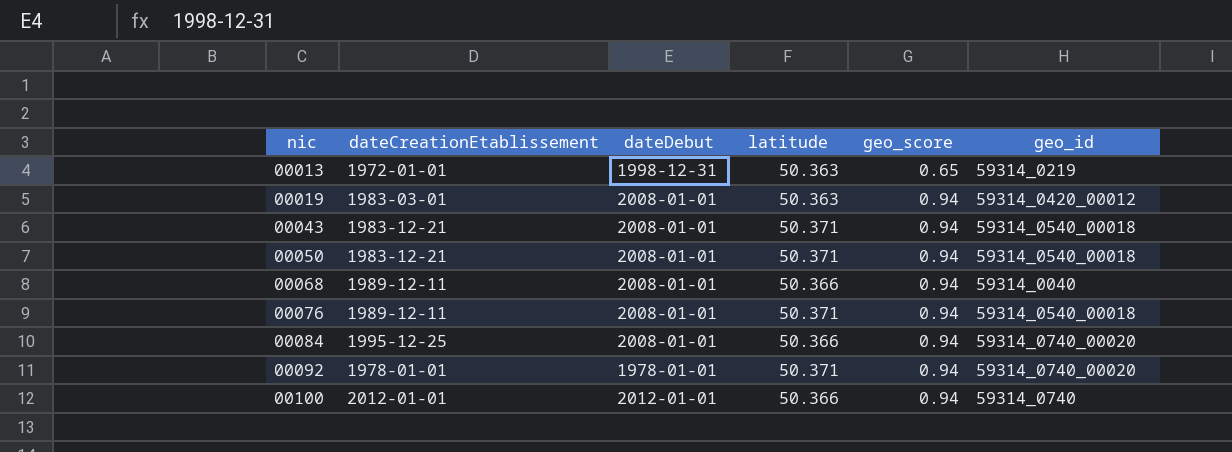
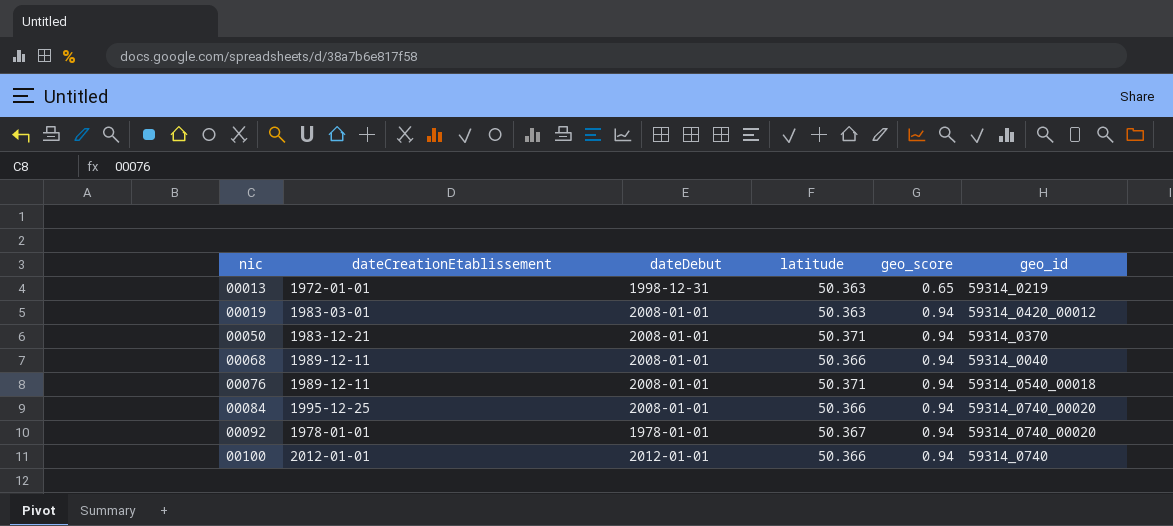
row 00043: 1983-12-21 | 2008-01-01 | 50.371 | 0.94 | 59314_0540_00018 -> none
00050 | geo_id: 59314_0540_00018 -> 59314_0370
00092 | latitude: 50.371 -> 50.367

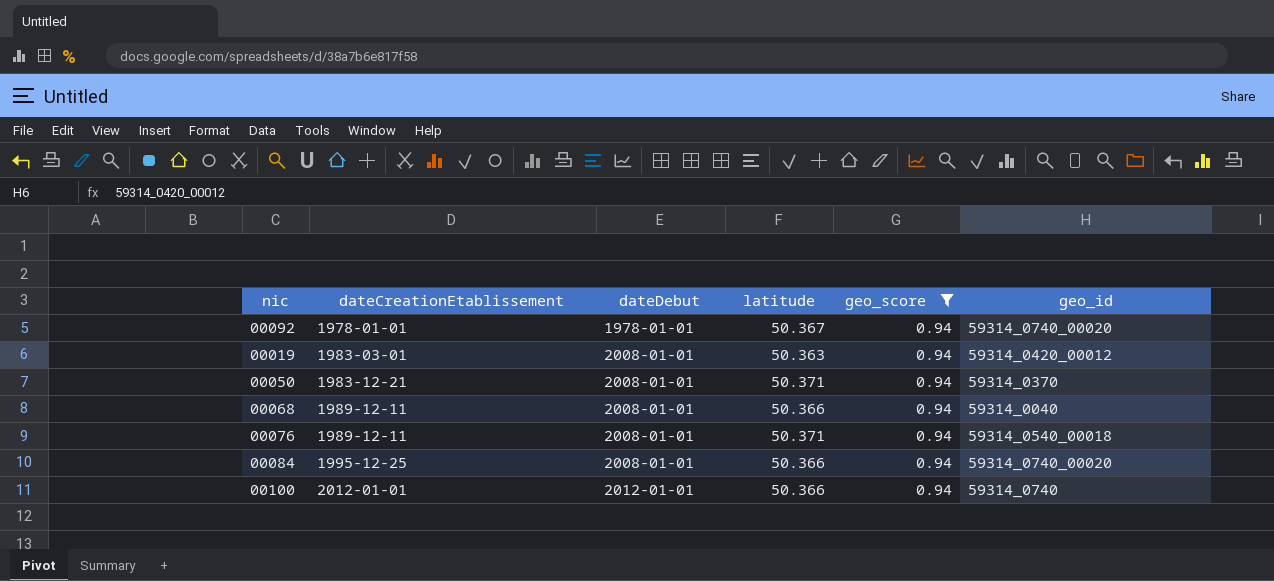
filter: none -> geo_score = 0.94
row order: nic ascending -> dateCreationEtablissement ascending

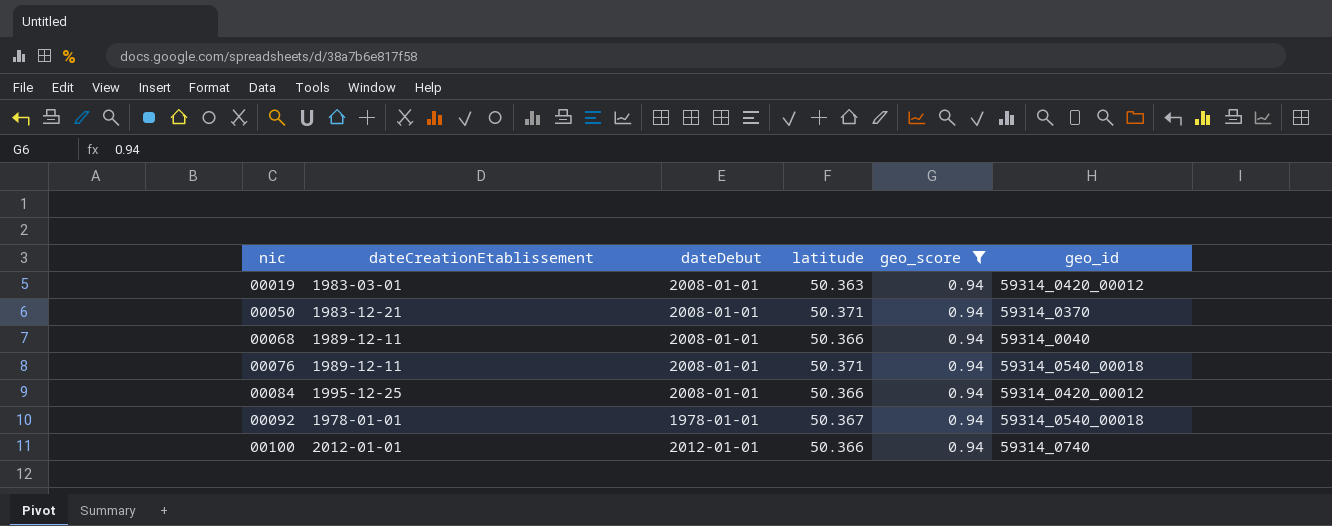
row order: dateCreationEtablissement ascending -> nic ascending
00084 | geo_id: 59314_0740_00020 -> 59314_0420_00012
00092 | geo_id: 59314_0740_00020 -> 59314_0540_00018

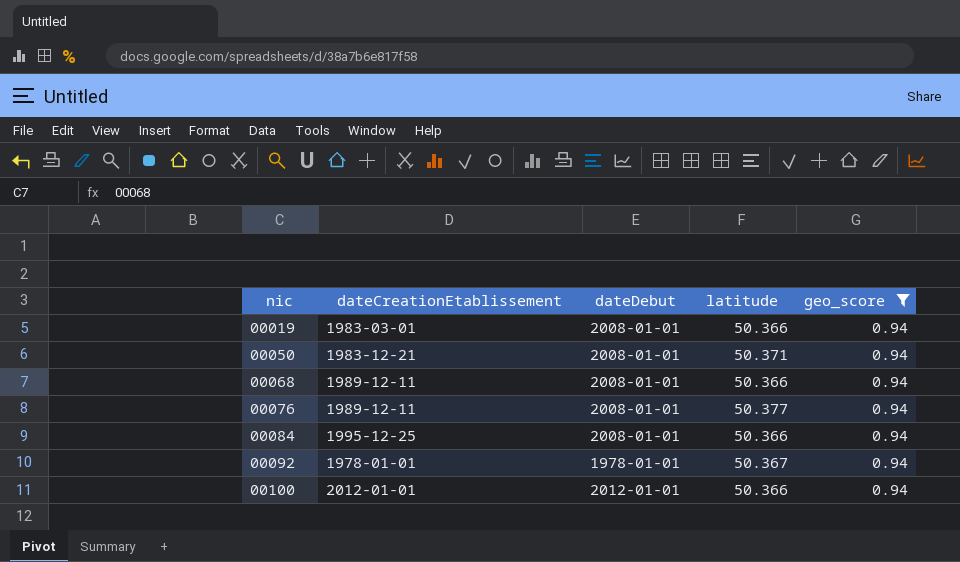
column geo_id | position: 6 -> none
00019 | latitude: 50.363 -> 50.366
00076 | latitude: 50.371 -> 50.377

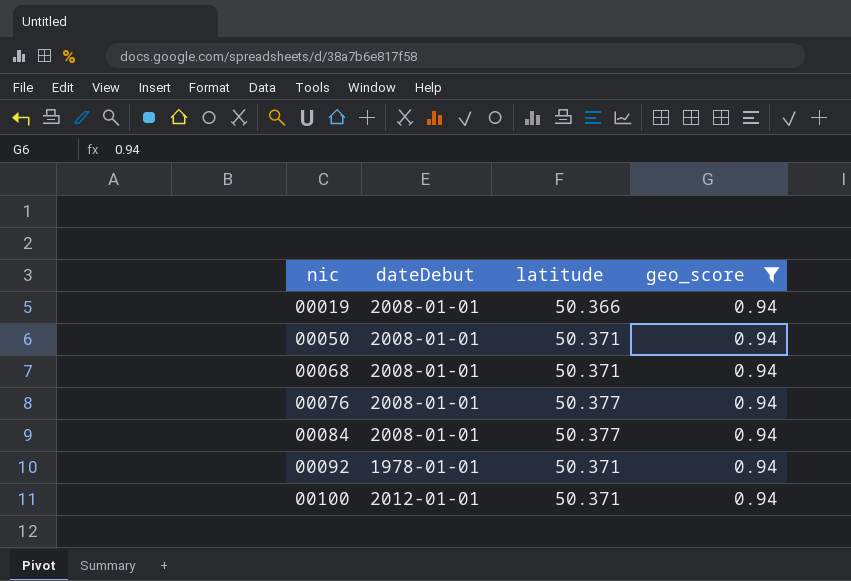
column dateCreationEtablissement | position: 2 -> none
00068 | latitude: 50.366 -> 50.371
00084 | latitude: 50.366 -> 50.377
00092 | latitude: 50.367 -> 50.371
00100 | latitude: 50.366 -> 50.371

